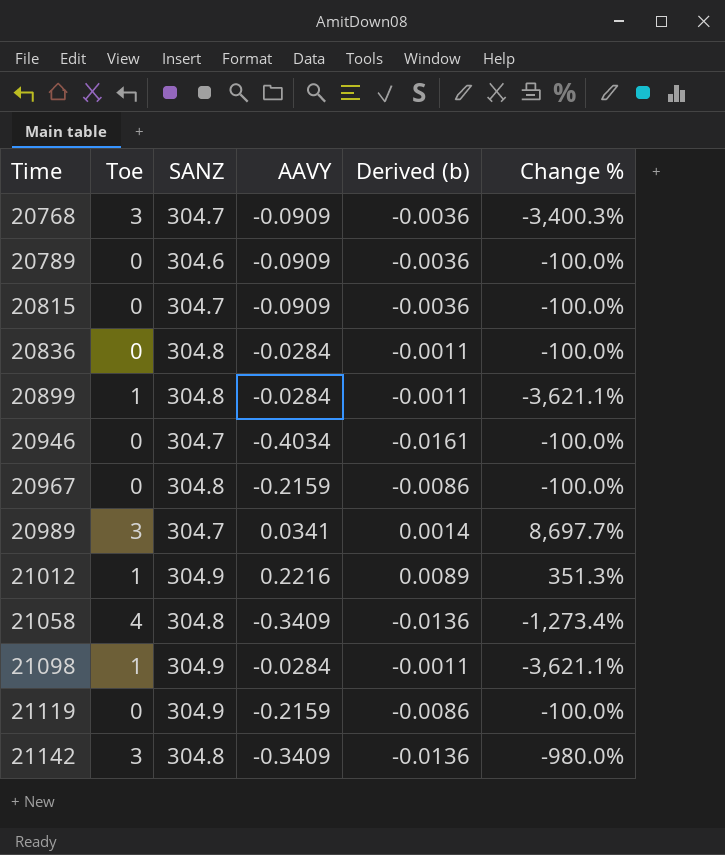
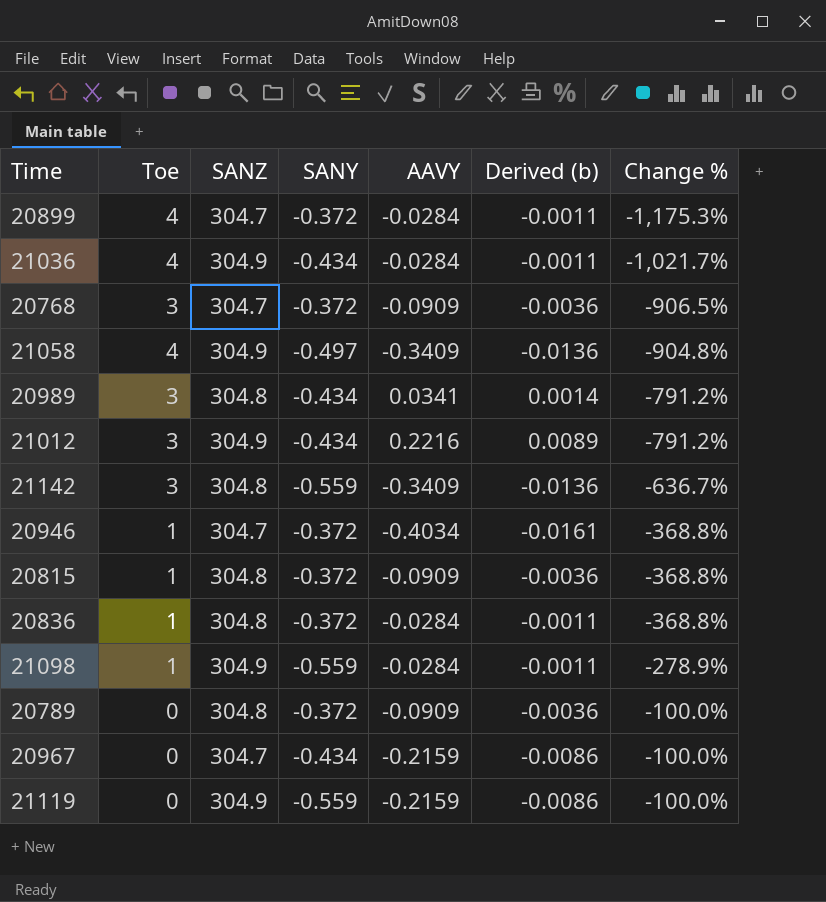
row order: Time ascending -> Change % ascending
column SANY | position: none -> 4
column Change % | formula: ([Toe] - [AAVY]) / [AAVY] -> ([Toe] - [SANY]) / [SANY]
20899 | Toe: 1 -> 4
20899 | SANZ: 304.8 -> 304.7
row 21036: none -> 4 | 304.9 | -0.434 | -0.0284 | -0.0011 | -1,021.7%
21058 | SANZ: 304.8 -> 304.9
20989 | SANZ: 304.7 -> 304.8
21012 | Toe: 1 -> 3
20946 | Toe: 0 -> 1
20815 | Toe: 0 -> 1
20815 | SANZ: 304.7 -> 304.8
20836 | Toe: 0 -> 1
20789 | SANZ: 304.6 -> 304.8
20967 | SANZ: 304.8 -> 304.7

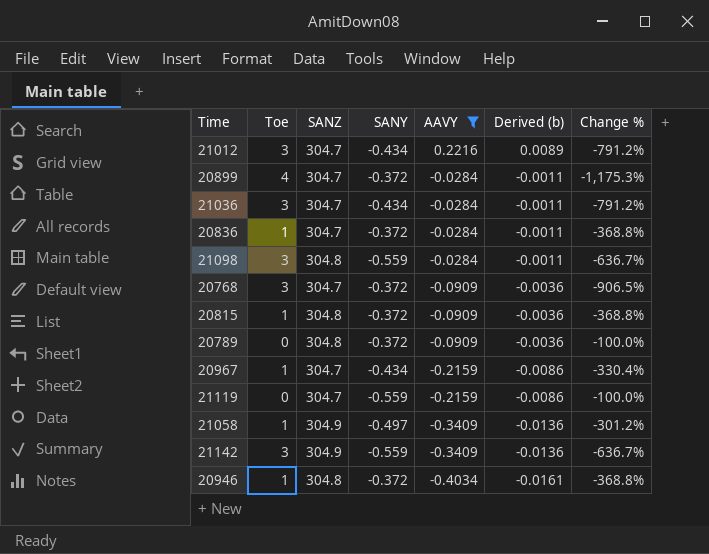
filter: none -> AAVY != 0.0341
row order: Change % ascending -> AAVY descending
21012 | SANZ: 304.9 -> 304.7
21036 | Toe: 4 -> 3
21036 | SANZ: 304.9 -> 304.7
21036 | Change %: -1,021.7% -> -791.2%
20836 | SANZ: 304.8 -> 304.7
21098 | Toe: 1 -> 3
21098 | SANZ: 304.9 -> 304.8
21098 | Change %: -278.9% -> -636.7%
20967 | Toe: 0 -> 1
20967 | Change %: -100.0% -> -330.4%
21119 | SANZ: 304.9 -> 304.7
21058 | Toe: 4 -> 1
21058 | Change %: -904.8% -> -301.2%
21142 | SANZ: 304.8 -> 304.9
20946 | SANZ: 304.7 -> 304.8

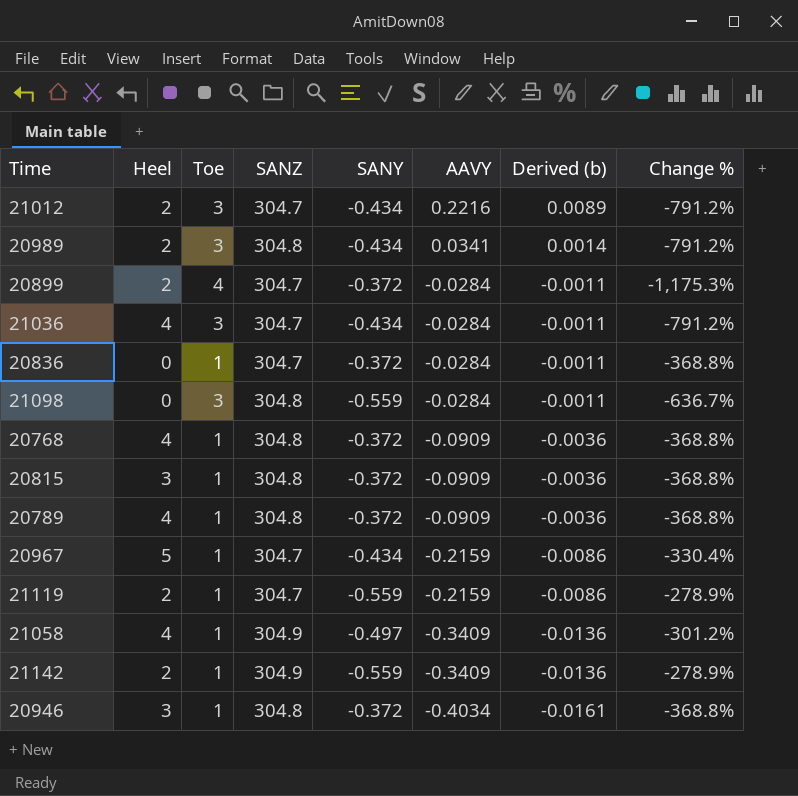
filter: AAVY != 0.0341 -> none
column Heel | position: none -> 2
20768 | Toe: 3 -> 1
20768 | SANZ: 304.7 -> 304.8
20768 | Change %: -906.5% -> -368.8%
20789 | Toe: 0 -> 1
20789 | Change %: -100.0% -> -368.8%
21119 | Toe: 0 -> 1
21119 | Change %: -100.0% -> -278.9%
21142 | Toe: 3 -> 1
21142 | Change %: -636.7% -> -278.9%

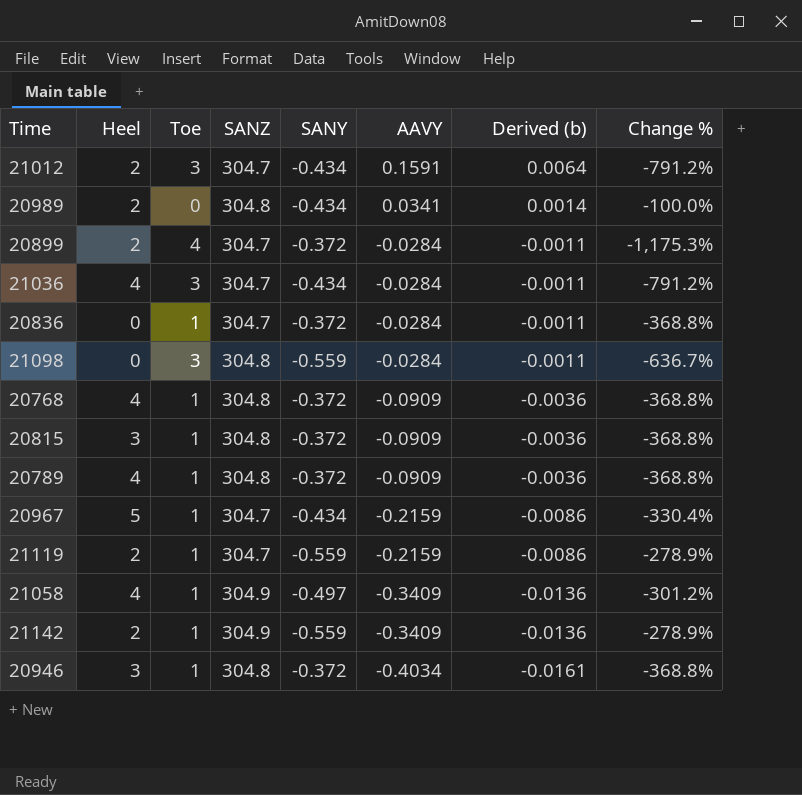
21012 | AAVY: 0.2216 -> 0.1591
21012 | Derived (b): 0.0089 -> 0.0064
20989 | Toe: 3 -> 0
20989 | Change %: -791.2% -> -100.0%

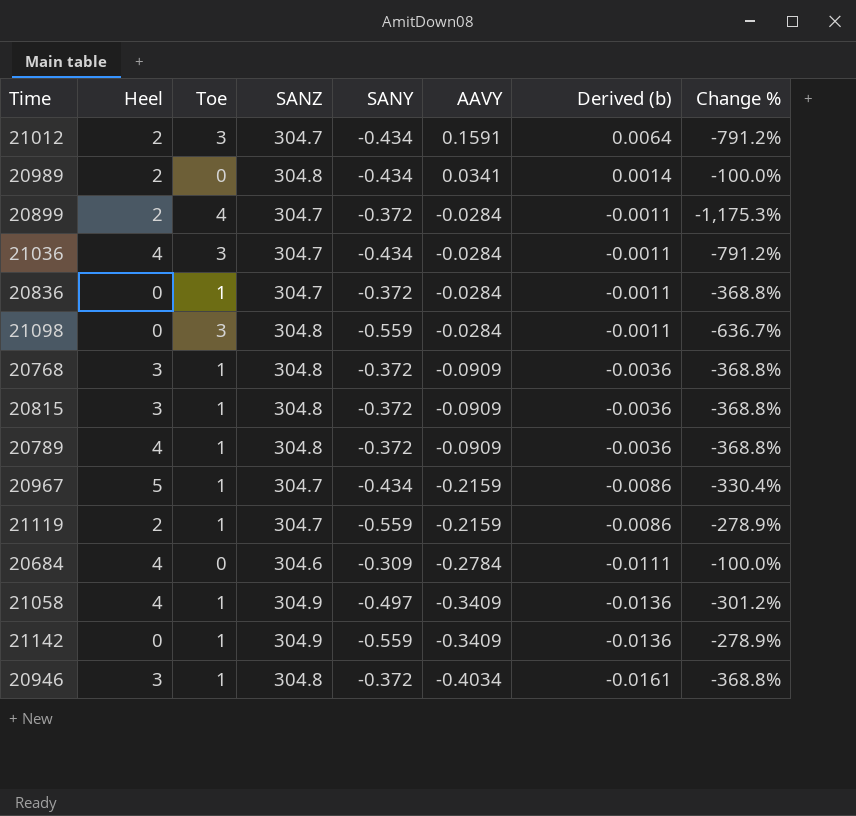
20768 | Heel: 4 -> 3
row 20684: none -> 4 | 0 | 304.6 | -0.309 | -0.2784 | -0.0111 | -100.0%
21142 | Heel: 2 -> 0

